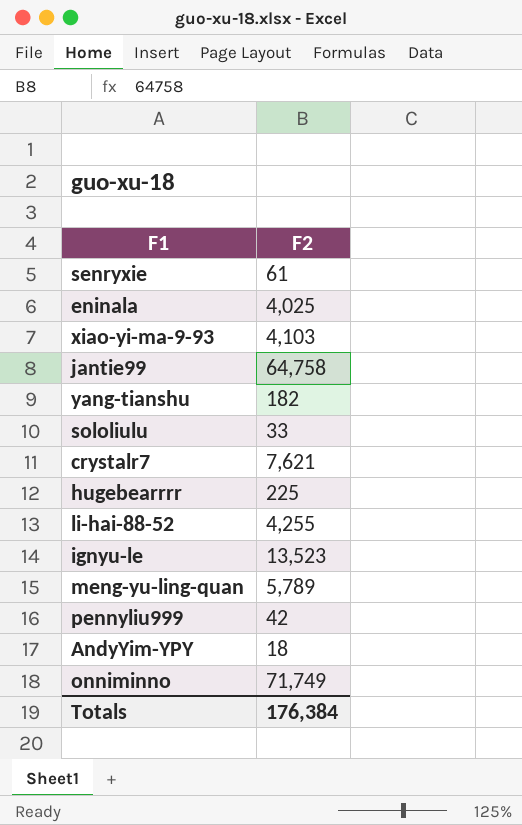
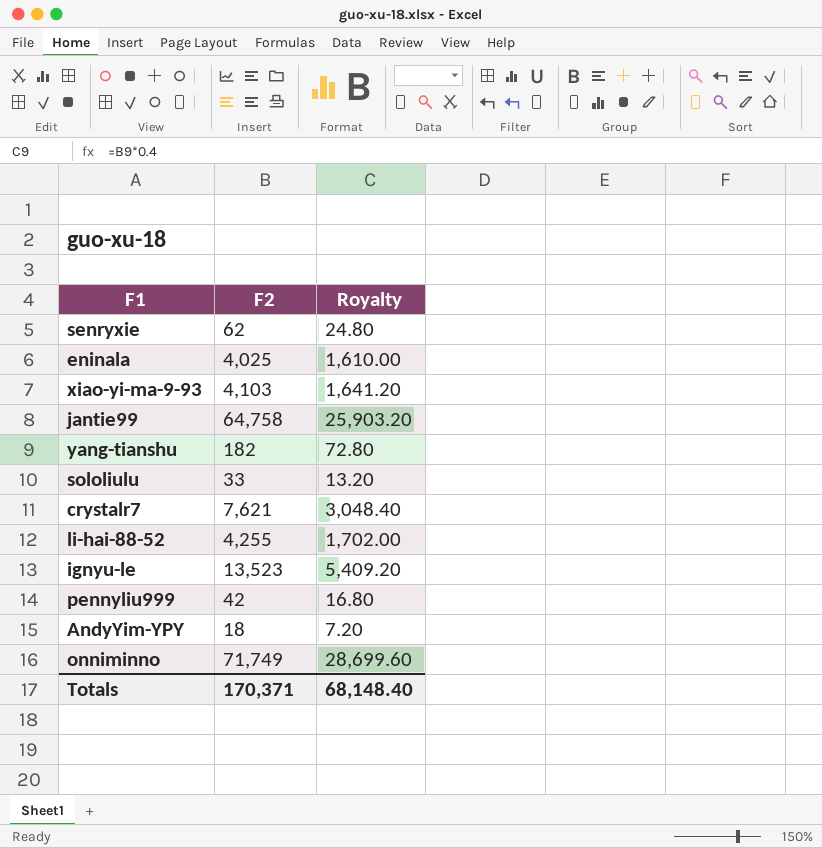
column Royalty | formula: none -> [F2] * 0.4
row hugebearrrr: 225 -> none
row meng-yu-ling-quan: 5,789 -> none
senryxie | F2: 61 -> 62
Totals | F2: 176,384 -> 170,371

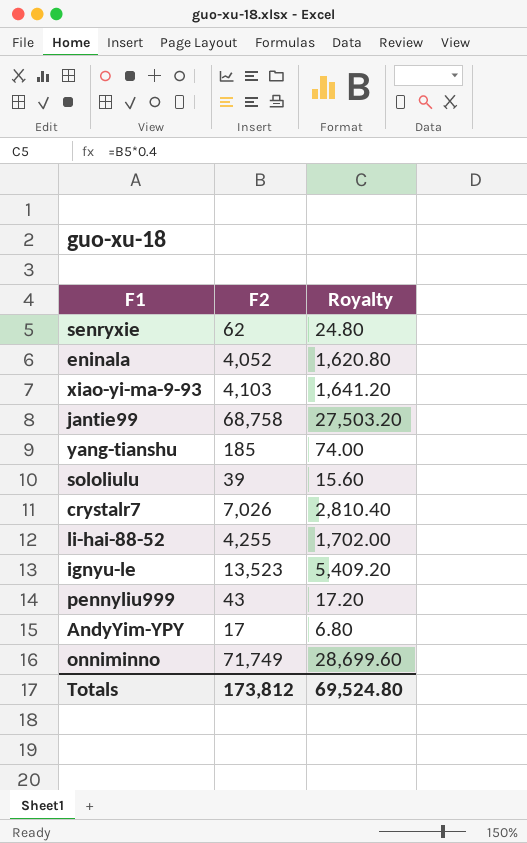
eninala | F2: 4,025 -> 4,052
eninala | Royalty: 1,610.00 -> 1,620.80
jantie99 | F2: 64,758 -> 68,758
jantie99 | Royalty: 25,903.20 -> 27,503.20
yang-tianshu | F2: 182 -> 185
yang-tianshu | Royalty: 72.80 -> 74.00
sololiulu | F2: 33 -> 39
sololiulu | Royalty: 13.20 -> 15.60
crystalr7 | F2: 7,621 -> 7,026
crystalr7 | Royalty: 3,048.40 -> 2,810.40
pennyliu999 | F2: 42 -> 43
pennyliu999 | Royalty: 16.80 -> 17.20
AndyYim-YPY | F2: 18 -> 17
AndyYim-YPY | Royalty: 7.20 -> 6.80
Totals | F2: 170,371 -> 173,812
Totals | Royalty: 68,148.40 -> 69,524.80

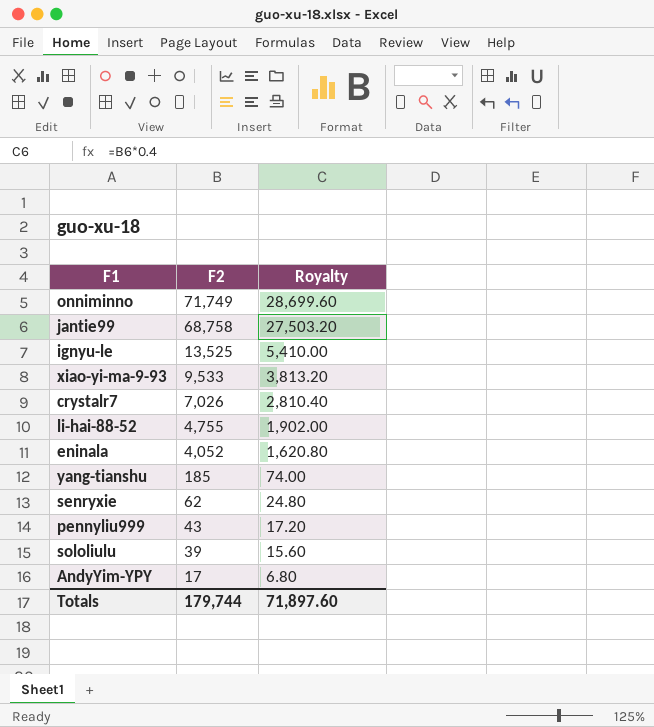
row order: none -> F2 descending
ignyu-le | F2: 13,523 -> 13,525
ignyu-le | Royalty: 5,409.20 -> 5,410.00
xiao-yi-ma-9-93 | F2: 4,103 -> 9,533
xiao-yi-ma-9-93 | Royalty: 1,641.20 -> 3,813.20
li-hai-88-52 | F2: 4,255 -> 4,755
li-hai-88-52 | Royalty: 1,702.00 -> 1,902.00
Totals | F2: 173,812 -> 179,744
Totals | Royalty: 69,524.80 -> 71,897.60

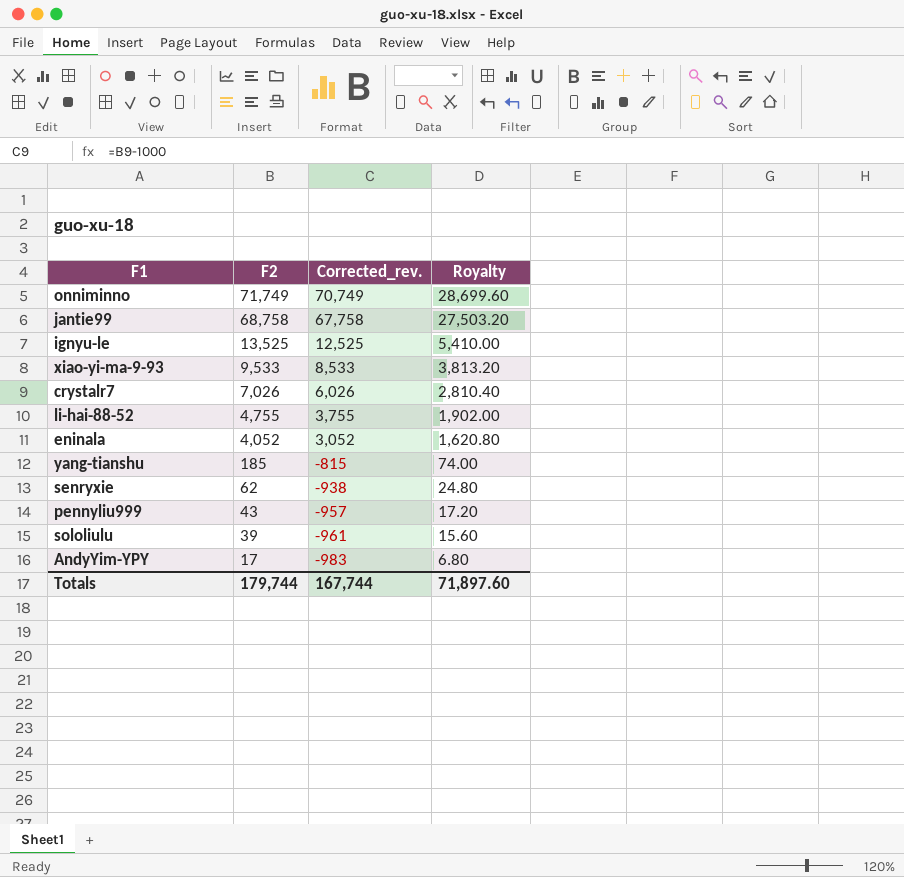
column Corrected_rev. | formula: none -> [F2] - 1000

